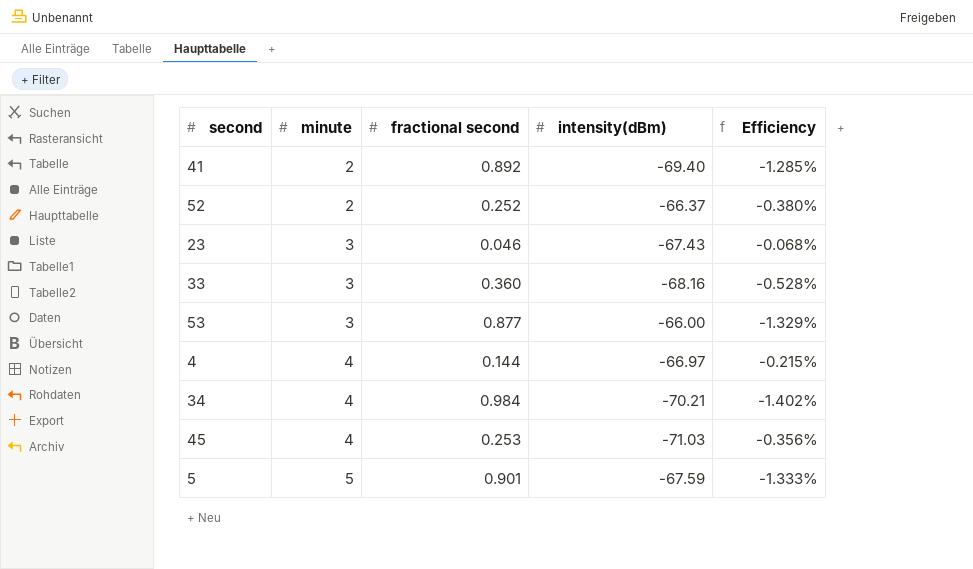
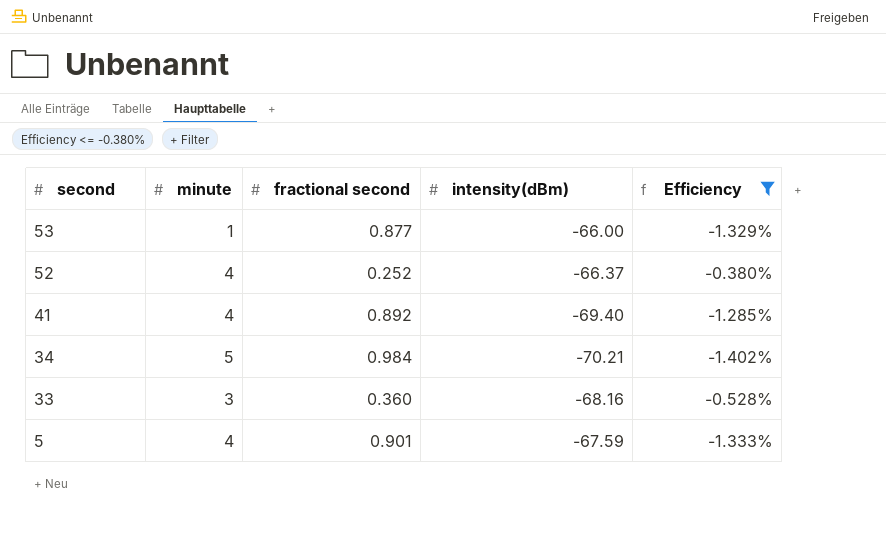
filter: none -> Efficiency <= -0.380%
row order: minute ascending -> second descending
53 | minute: 3 -> 1
52 | minute: 2 -> 4
41 | minute: 2 -> 4
34 | minute: 4 -> 5
5 | minute: 5 -> 4

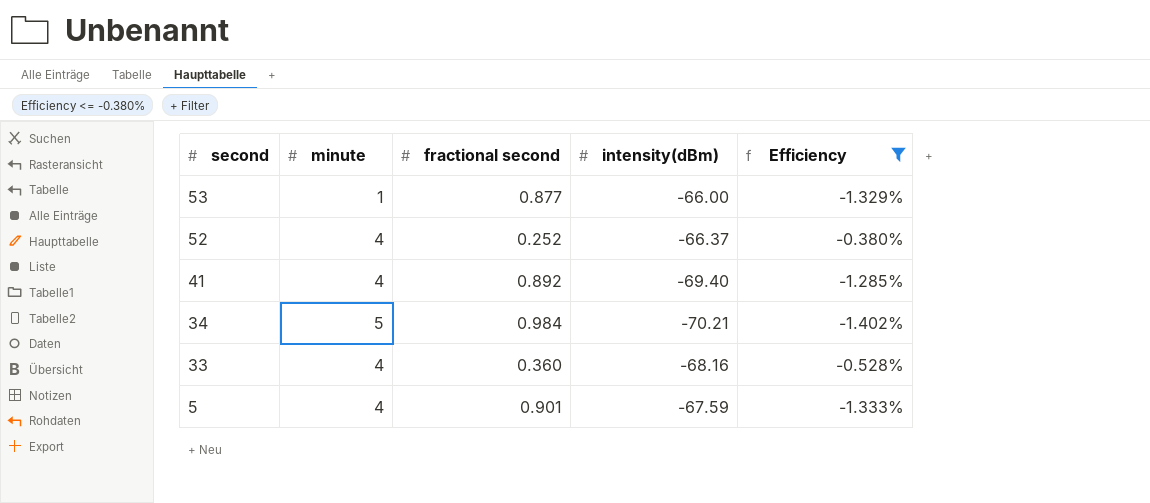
33 | minute: 3 -> 4

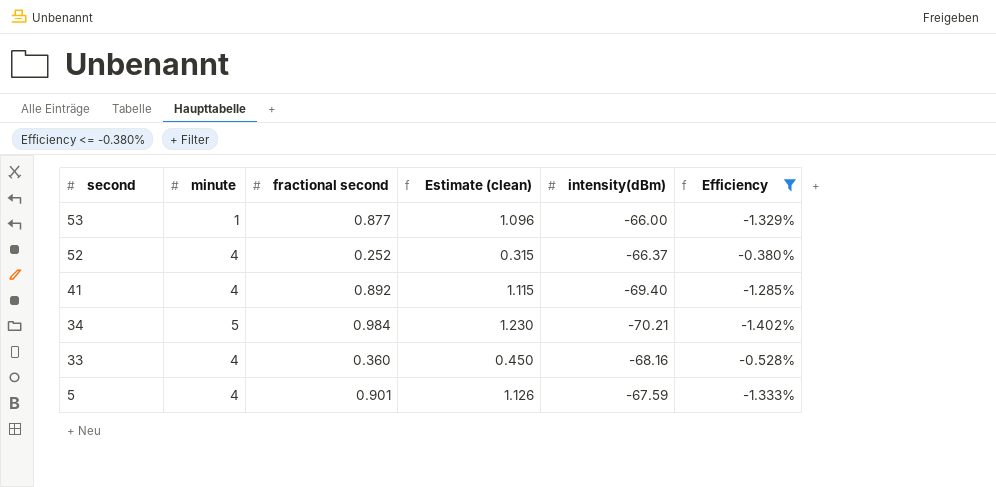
column Estimate (clean) | formula: none -> [fractional second] * 1.25

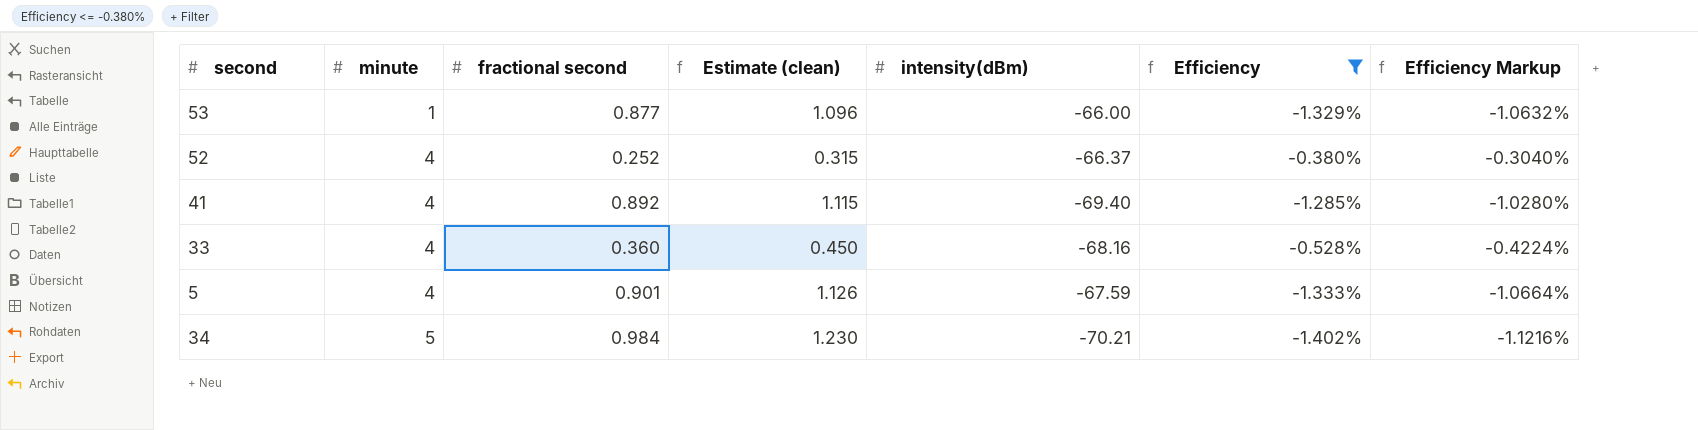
row order: second descending -> minute ascending
column Efficiency Markup | formula: none -> [Efficiency] * 0.8

